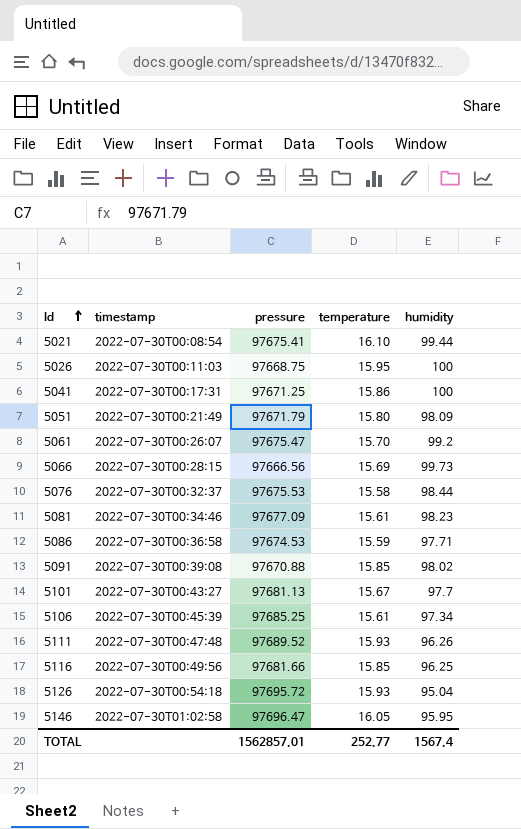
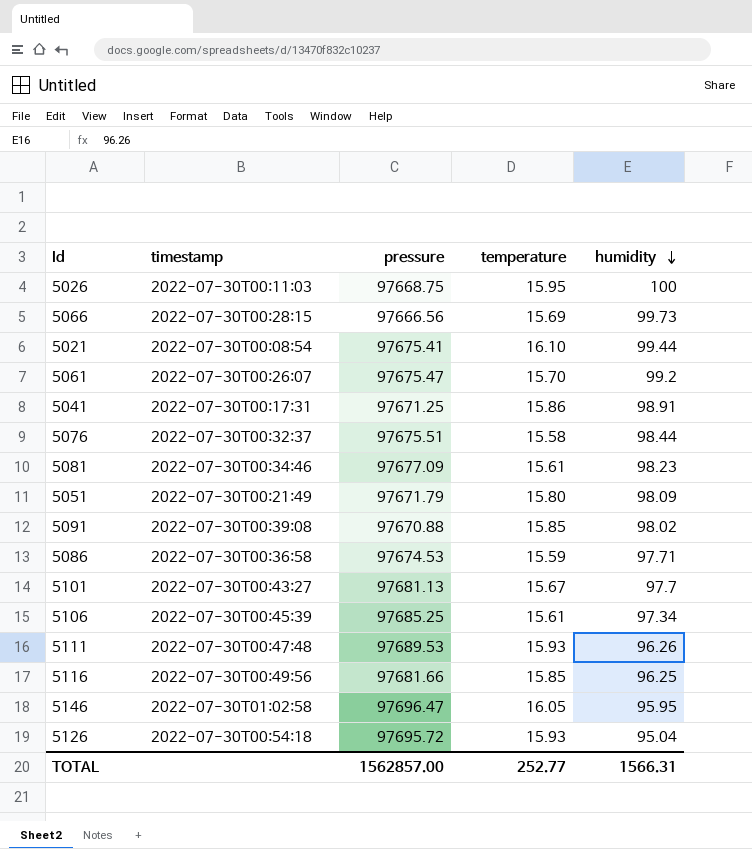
row order: Id ascending -> humidity descending
5041 | humidity: 100 -> 98.91
5076 | pressure: 97675.53 -> 97675.51
5111 | pressure: 97689.52 -> 97689.53
TOTAL | pressure: 1562857.01 -> 1562857.00
TOTAL | humidity: 1567.4 -> 1566.31

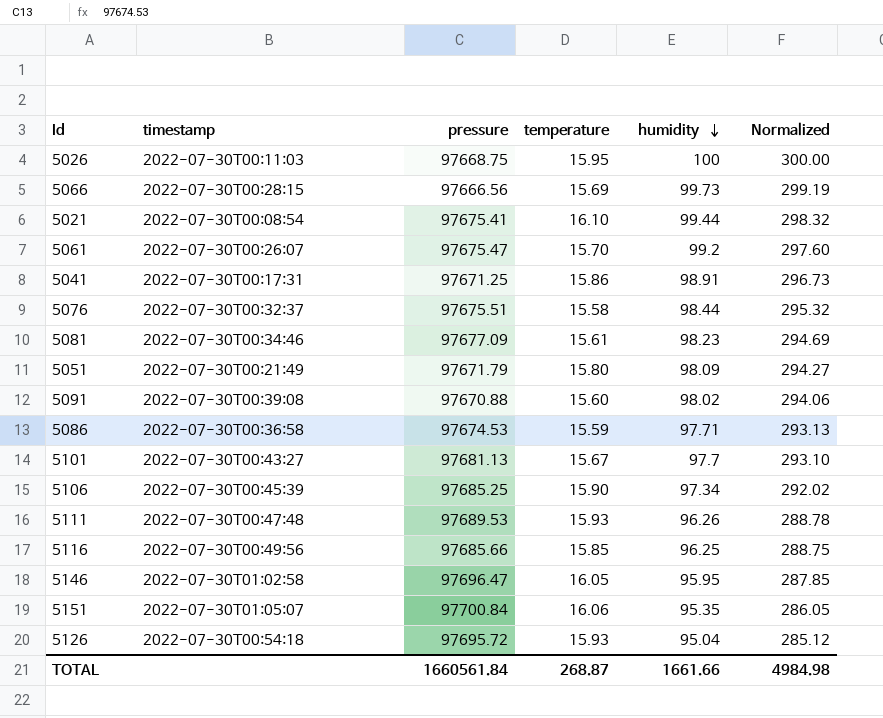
column Normalized | formula: none -> [humidity] * 3
5091 | temperature: 15.85 -> 15.60
5106 | temperature: 15.61 -> 15.90
5116 | pressure: 97681.66 -> 97685.66
row 5151: none -> 2022-07-30T01:05:07 | 97700.84 | 16.06 | 95.35 | 286.05
TOTAL | pressure: 1562857.00 -> 1660561.84
TOTAL | temperature: 252.77 -> 268.87
TOTAL | humidity: 1566.31 -> 1661.66

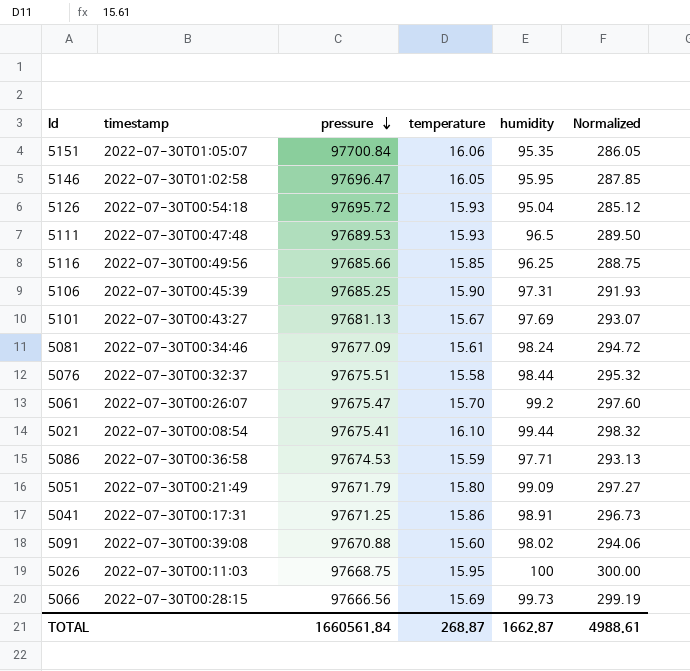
row order: humidity descending -> pressure descending
5111 | humidity: 96.26 -> 96.5
5111 | Normalized: 288.78 -> 289.50
5106 | humidity: 97.34 -> 97.31
5106 | Normalized: 292.02 -> 291.93
5101 | humidity: 97.7 -> 97.69
5101 | Normalized: 293.10 -> 293.07
5081 | humidity: 98.23 -> 98.24
5081 | Normalized: 294.69 -> 294.72
5051 | humidity: 98.09 -> 99.09
5051 | Normalized: 294.27 -> 297.27
TOTAL | humidity: 1661.66 -> 1662.87
TOTAL | Normalized: 4984.98 -> 4988.61

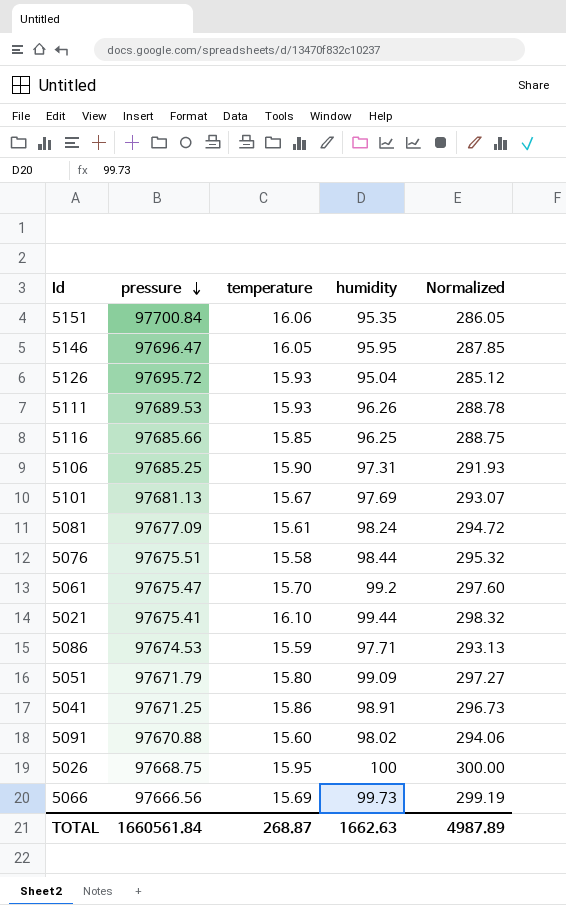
column timestamp | position: 2 -> none
5111 | humidity: 96.5 -> 96.26
5111 | Normalized: 289.50 -> 288.78
TOTAL | humidity: 1662.87 -> 1662.63
TOTAL | Normalized: 4988.61 -> 4987.89

